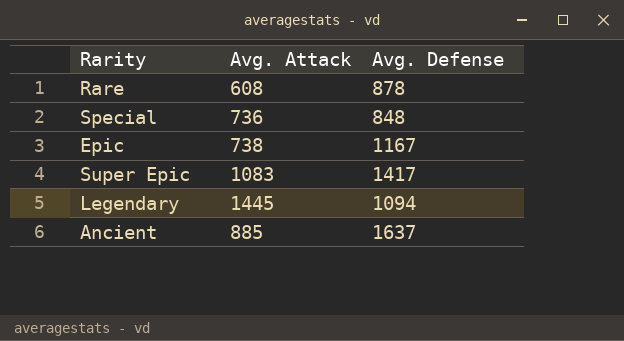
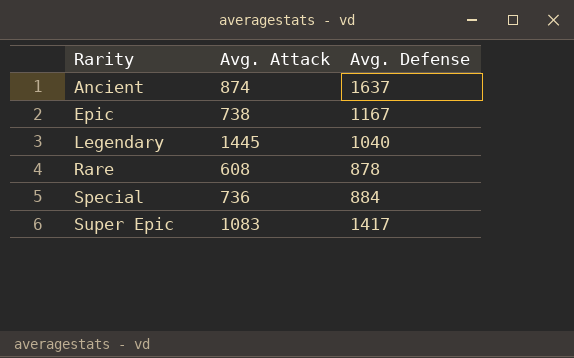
row order: none -> Rarity ascending
Ancient | Avg. Attack: 885 -> 874
Legendary | Avg. Defense: 1094 -> 1040
Special | Avg. Defense: 848 -> 884

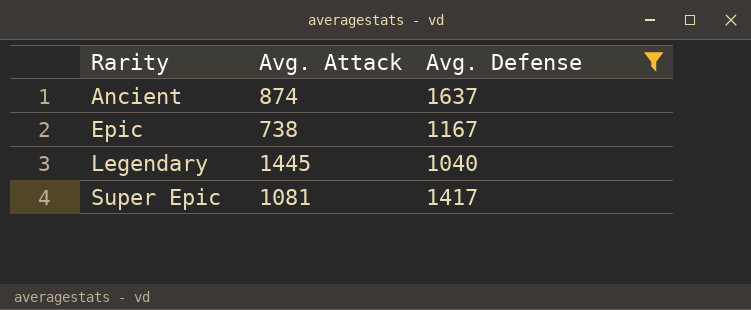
filter: none -> Avg. Defense >= 1040
Super Epic | Avg. Attack: 1083 -> 1081

